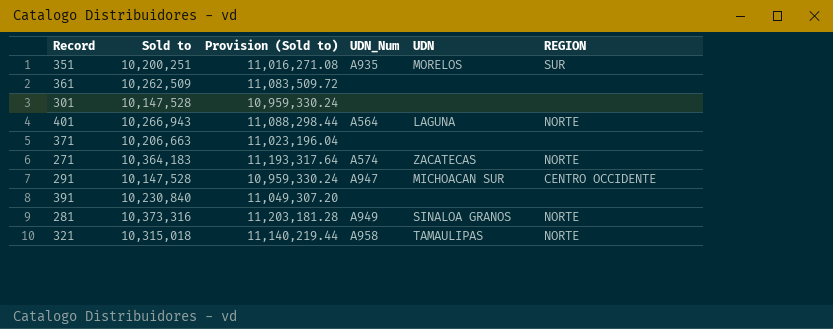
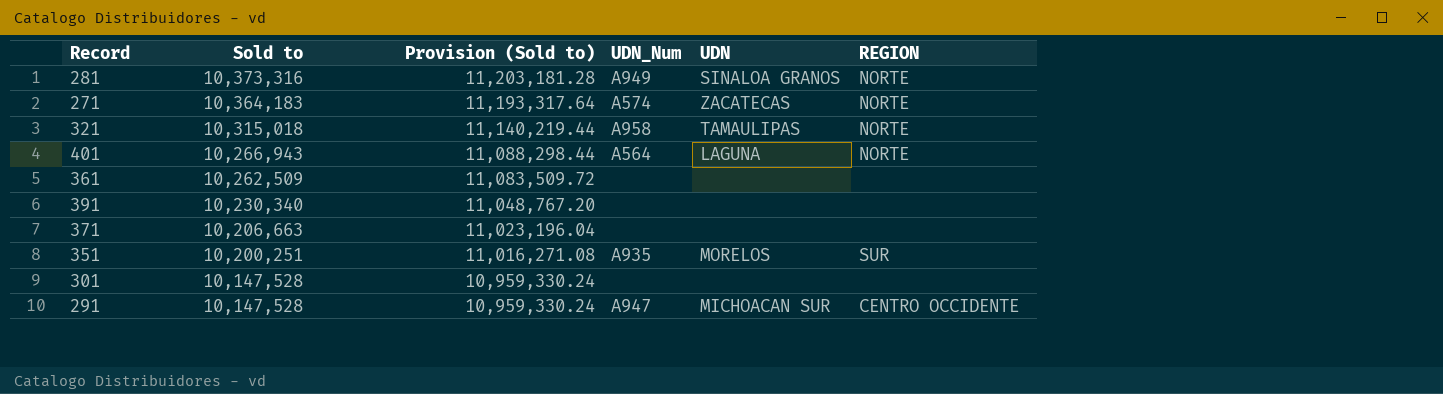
row order: none -> Sold to descending
391 | Sold to: 10,230,840 -> 10,230,340
391 | Provision (Sold to): 11,049,307.20 -> 11,048,767.20

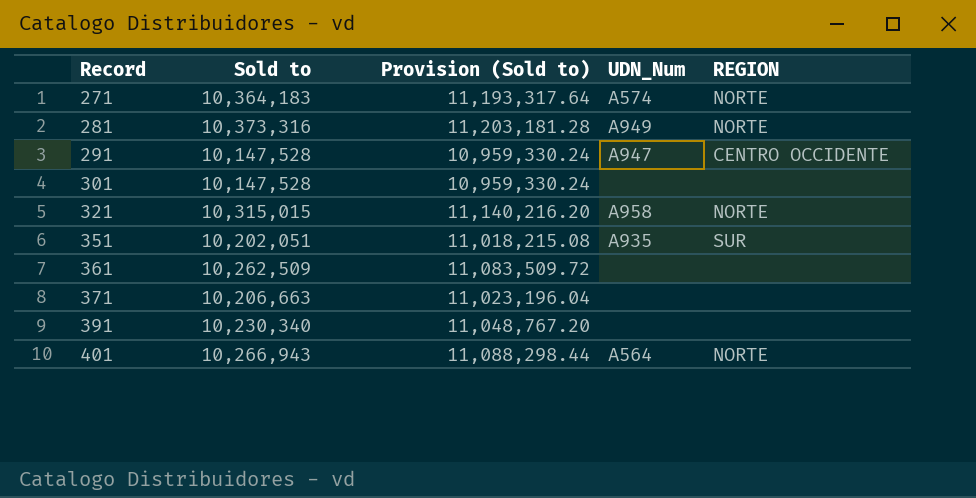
row order: Sold to descending -> Record ascending
column UDN | position: 5 -> none
321 | Sold to: 10,315,018 -> 10,315,015
321 | Provision (Sold to): 11,140,219.44 -> 11,140,216.20
351 | Sold to: 10,200,251 -> 10,202,051
351 | Provision (Sold to): 11,016,271.08 -> 11,018,215.08

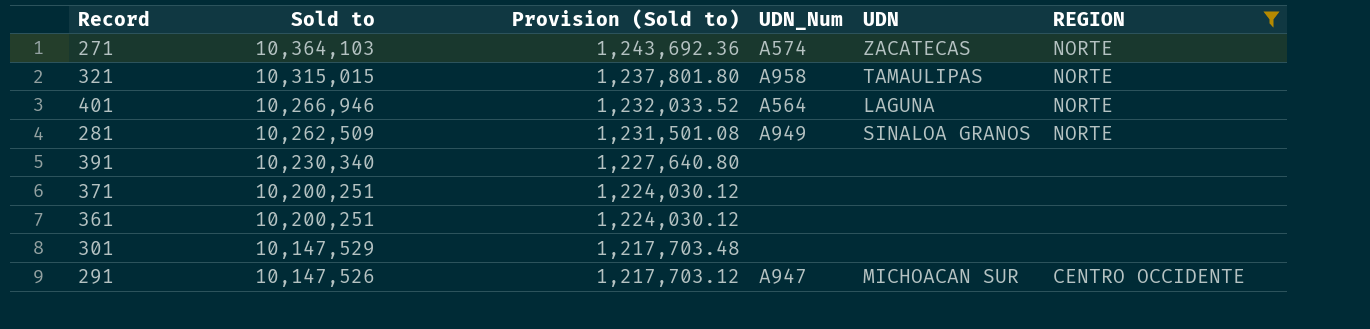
filter: none -> REGION != SUR
row order: Record ascending -> Sold to descending
column Provision (Sold to) | formula: [Sold to] * 1.08 -> [Sold to] * 0.12
column UDN | position: none -> 5
271 | Sold to: 10,364,183 -> 10,364,103
401 | Sold to: 10,266,943 -> 10,266,946
281 | Sold to: 10,373,316 -> 10,262,509
371 | Sold to: 10,206,663 -> 10,200,251
361 | Sold to: 10,262,509 -> 10,200,251
301 | Sold to: 10,147,528 -> 10,147,529
291 | Sold to: 10,147,528 -> 10,147,526

